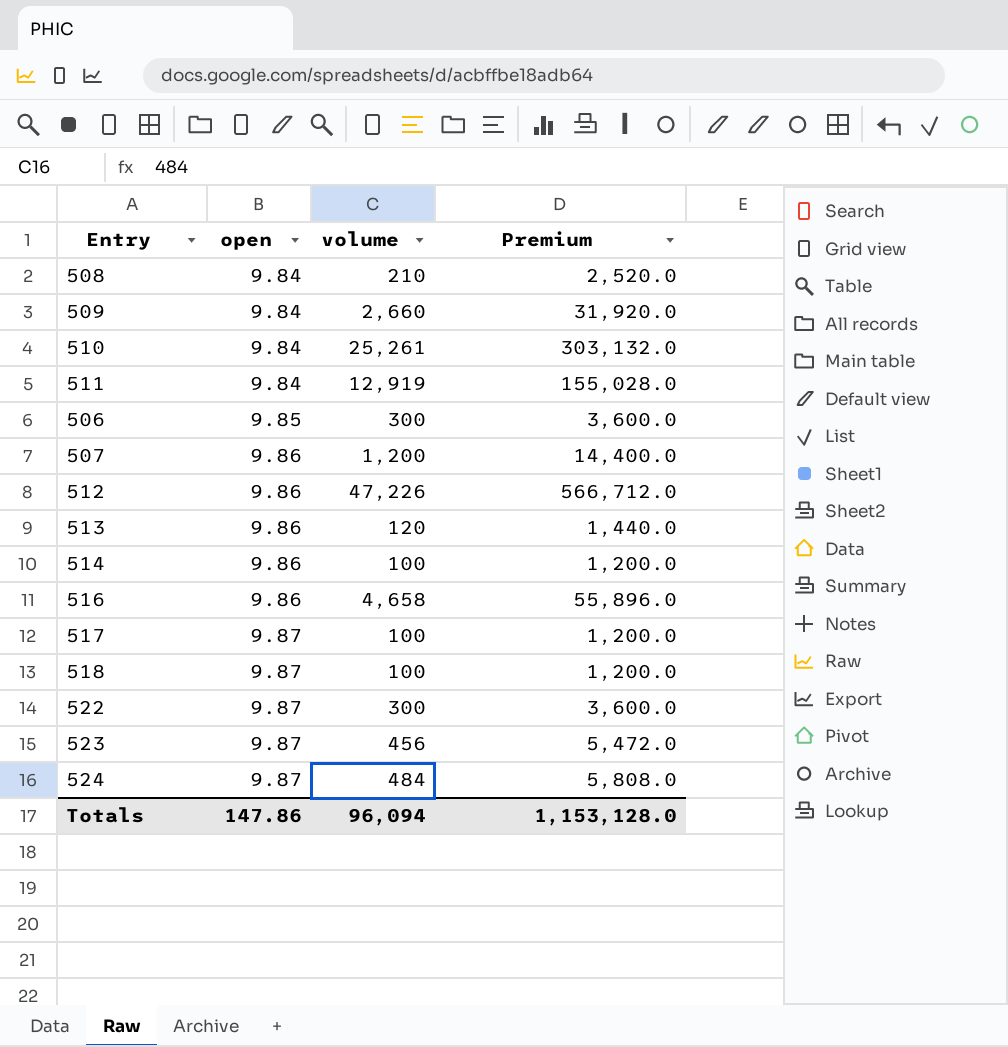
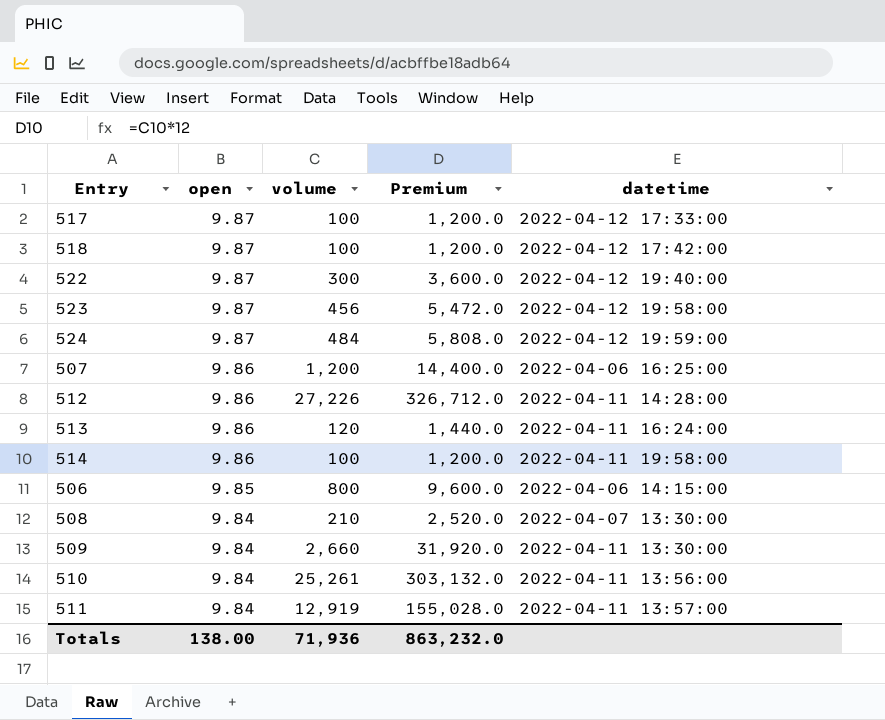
row order: open ascending -> open descending
column datetime | position: none -> 5
row 516: 9.86 | 4,658 | 55,896.0 -> none
512 | volume: 47,226 -> 27,226
512 | Premium: 566,712.0 -> 326,712.0
506 | volume: 300 -> 800
506 | Premium: 3,600.0 -> 9,600.0
Totals | open: 147.86 -> 138.00
Totals | volume: 96,094 -> 71,936
Totals | Premium: 1,153,128.0 -> 863,232.0

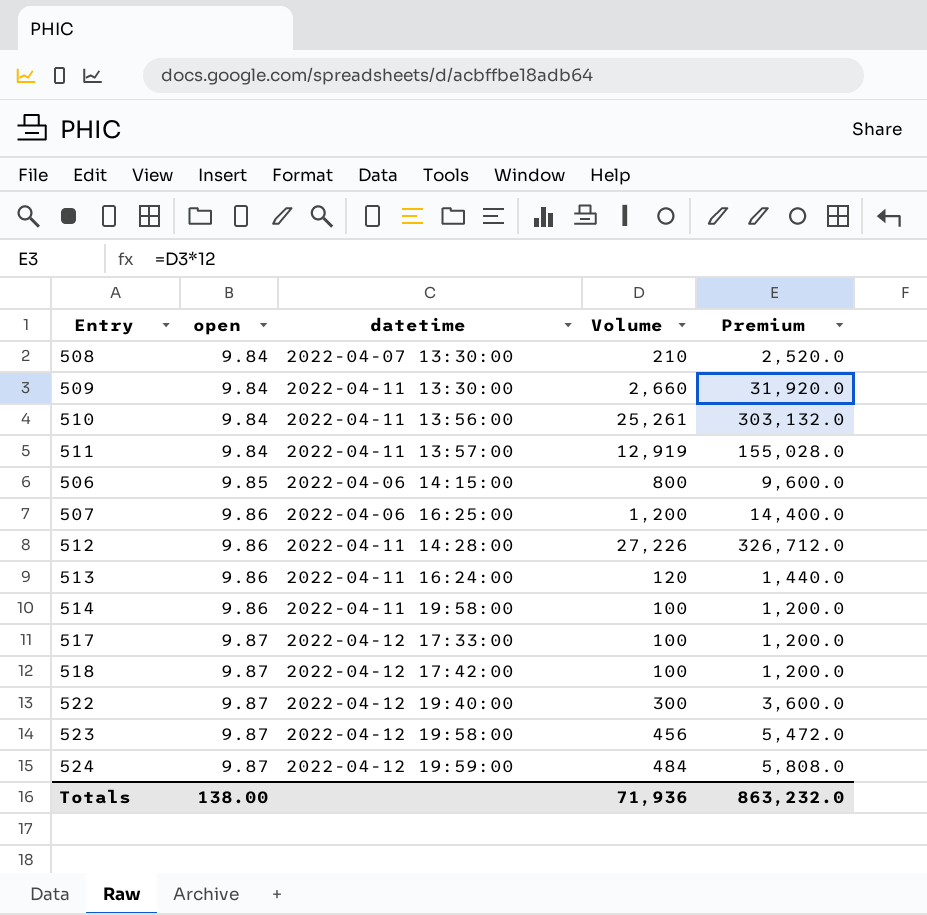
row order: open descending -> open ascending
column datetime | position: 5 -> 3
column name: volume -> Volume

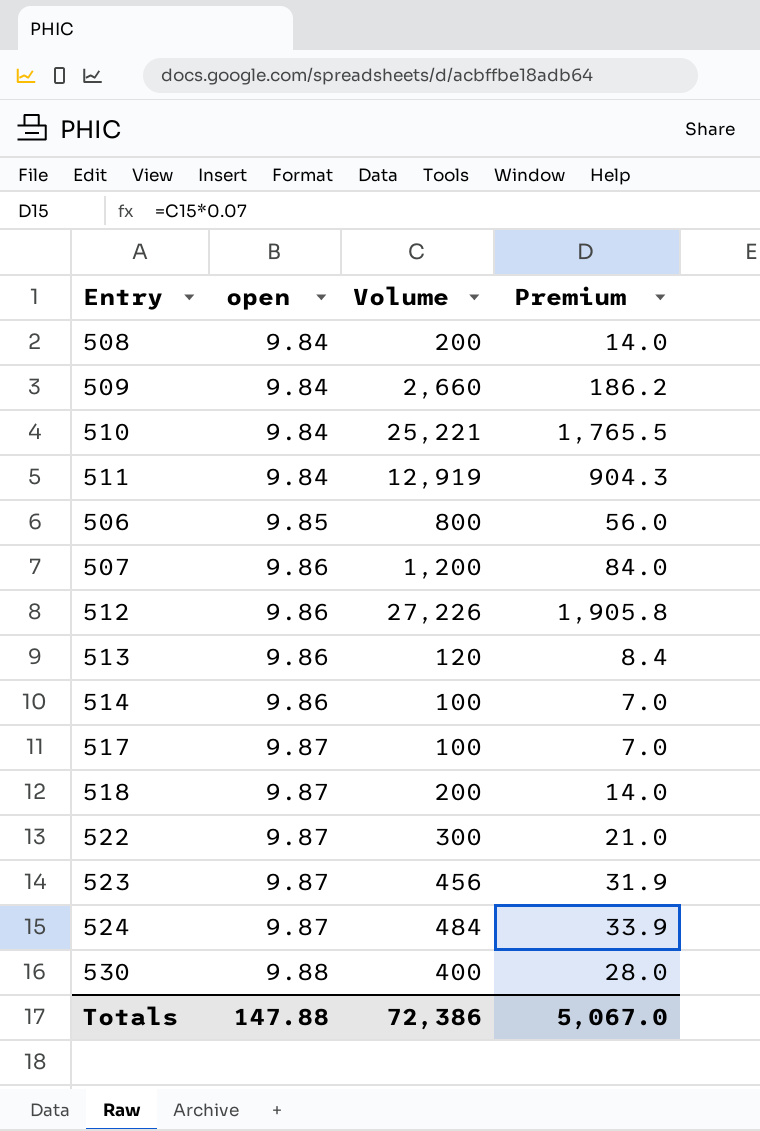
column datetime | position: 3 -> none
column Premium | formula: [Volume] * 12 -> [Volume] * 0.07
508 | Volume: 210 -> 200
510 | Volume: 25,261 -> 25,221
518 | Volume: 100 -> 200
row 530: none -> 9.88 | 400 | 28.0
Totals | open: 138.00 -> 147.88
Totals | Volume: 71,936 -> 72,386
Totals | Premium: 863,232.0 -> 5,067.0

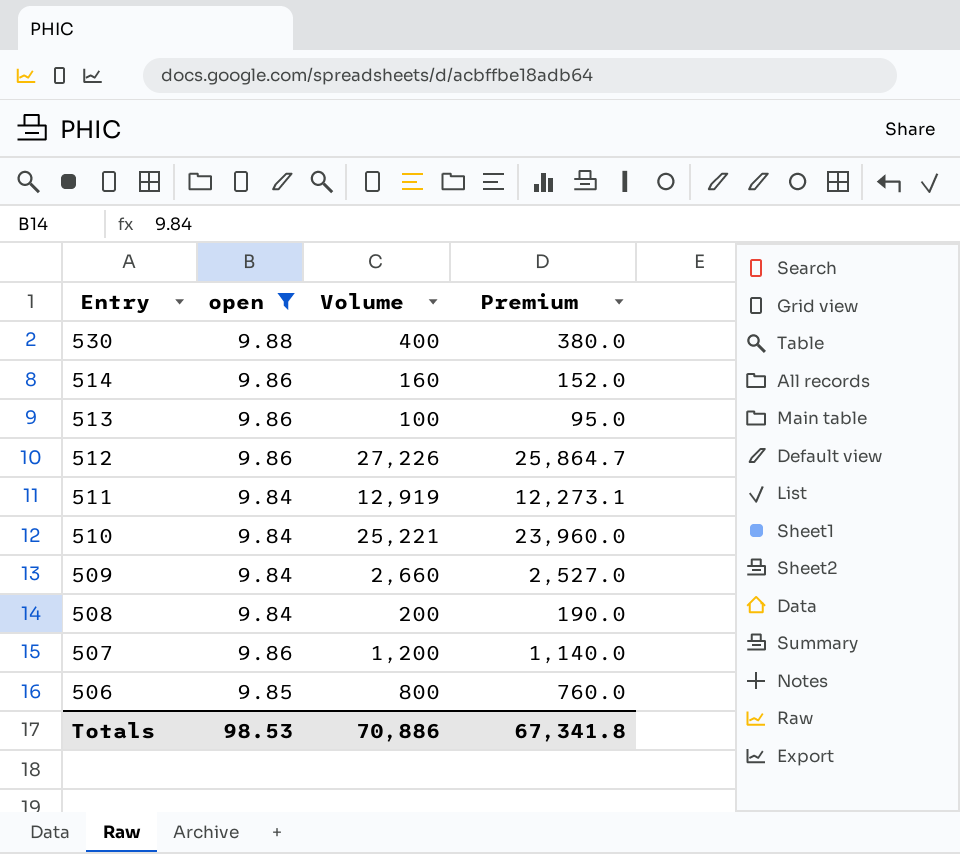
filter: none -> open != 9.87
row order: open ascending -> Entry descending
column Premium | formula: [Volume] * 0.07 -> [Volume] * 0.95
514 | Volume: 100 -> 160
513 | Volume: 120 -> 100
Totals | open: 147.88 -> 98.53
Totals | Volume: 72,386 -> 70,886
Totals | Premium: 5,067.0 -> 67,341.8

